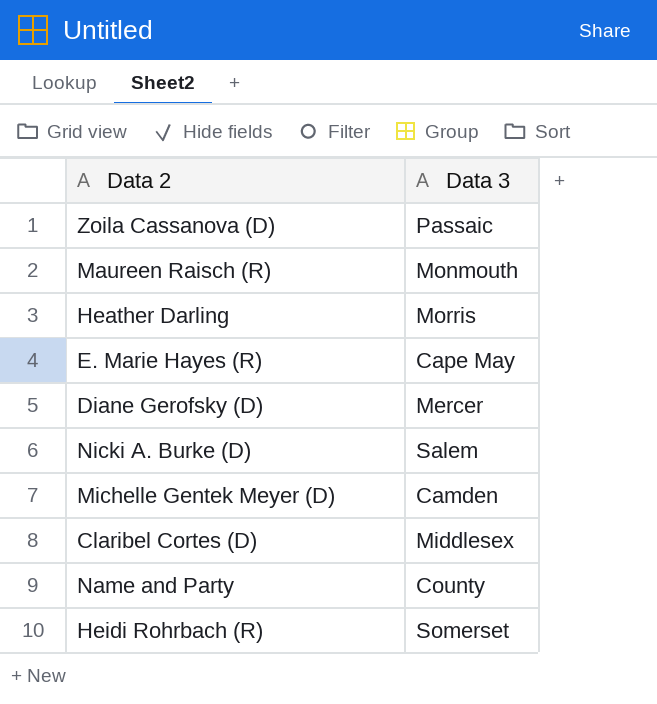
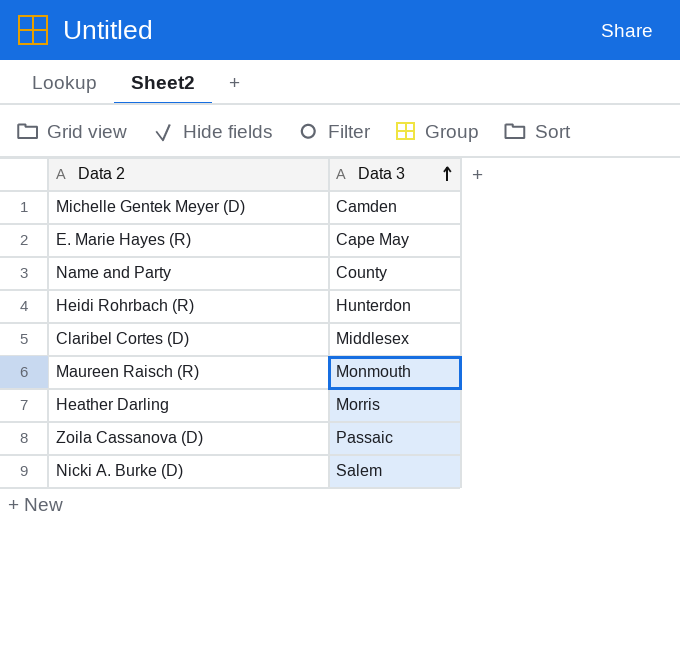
row order: none -> Data 3 ascending
row Diane Gerofsky (D): Mercer -> none
Heidi Rohrbach (R) | Data 3: Somerset -> Hunterdon

